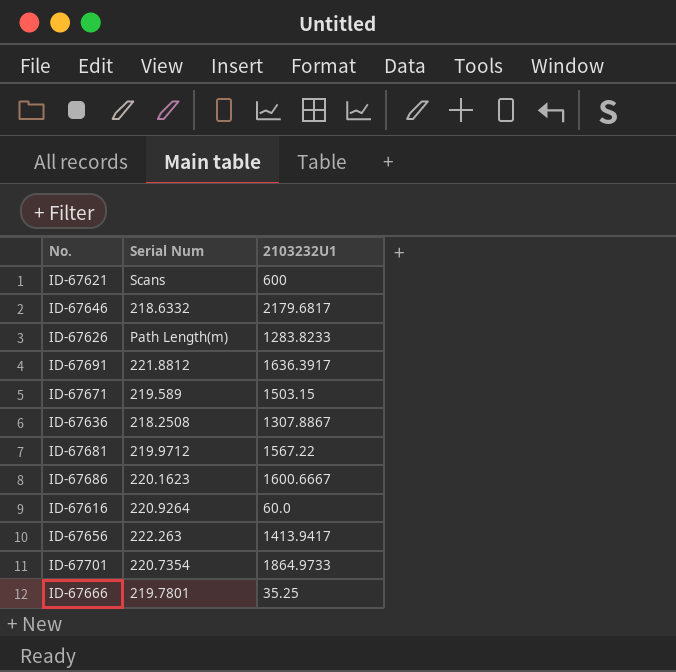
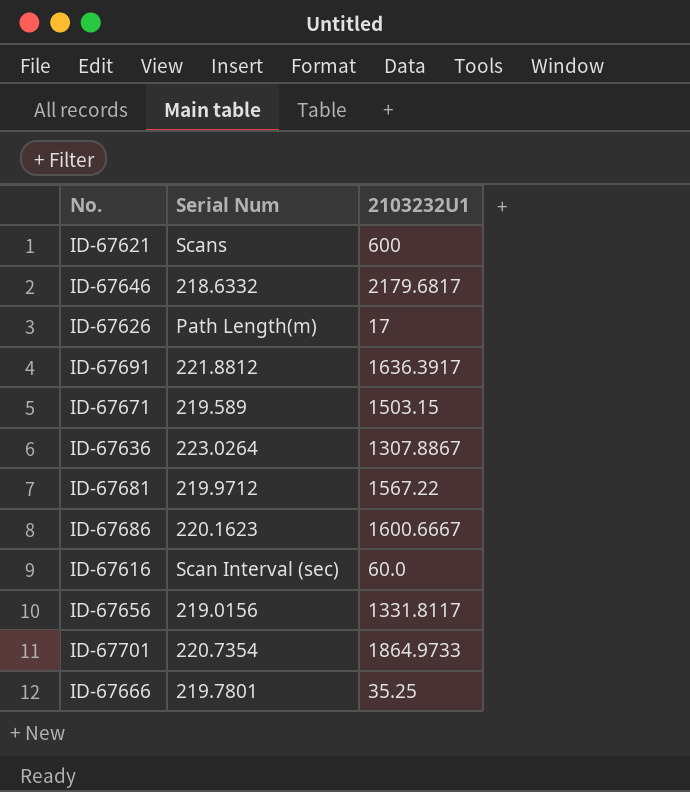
ID-67626 | 2103232U1: 1283.8233 -> 17
ID-67636 | Serial Num: 218.2508 -> 223.0264
ID-67616 | Serial Num: 220.9264 -> Scan Interval (sec)
ID-67656 | Serial Num: 222.263 -> 219.0156
ID-67656 | 2103232U1: 1413.9417 -> 1331.8117

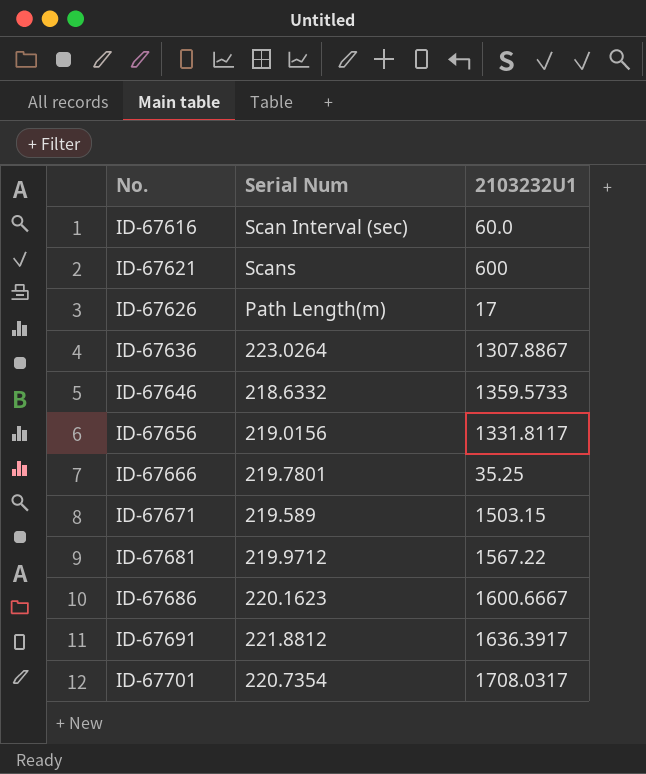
row order: none -> No. ascending
ID-67646 | 2103232U1: 2179.6817 -> 1359.5733
ID-67701 | 2103232U1: 1864.9733 -> 1708.0317

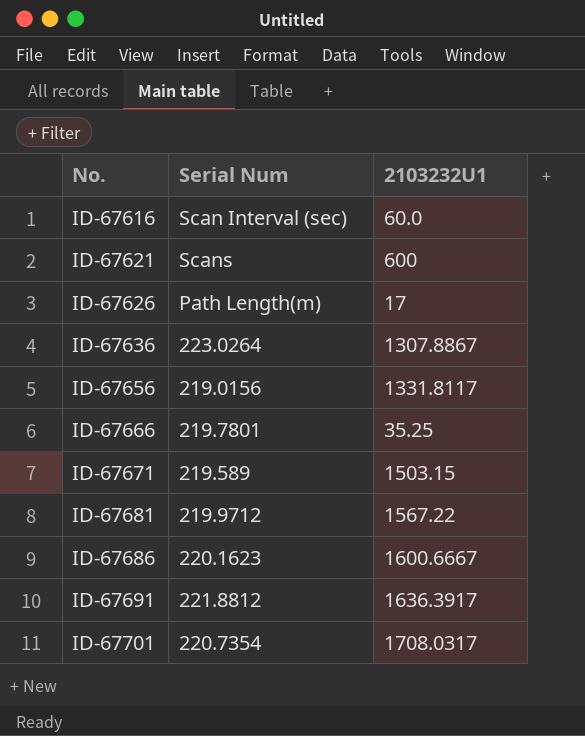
row ID-67646: 218.6332 | 1359.5733 -> none

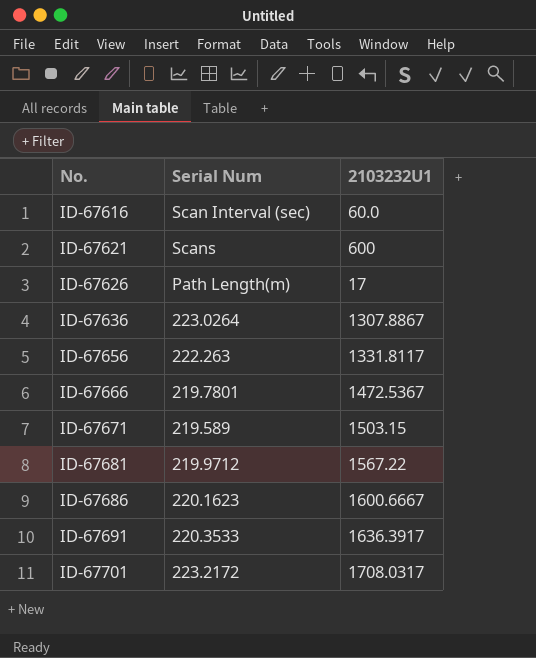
ID-67656 | Serial Num: 219.0156 -> 222.263
ID-67666 | 2103232U1: 35.25 -> 1472.5367
ID-67691 | Serial Num: 221.8812 -> 220.3533
ID-67701 | Serial Num: 220.7354 -> 223.2172

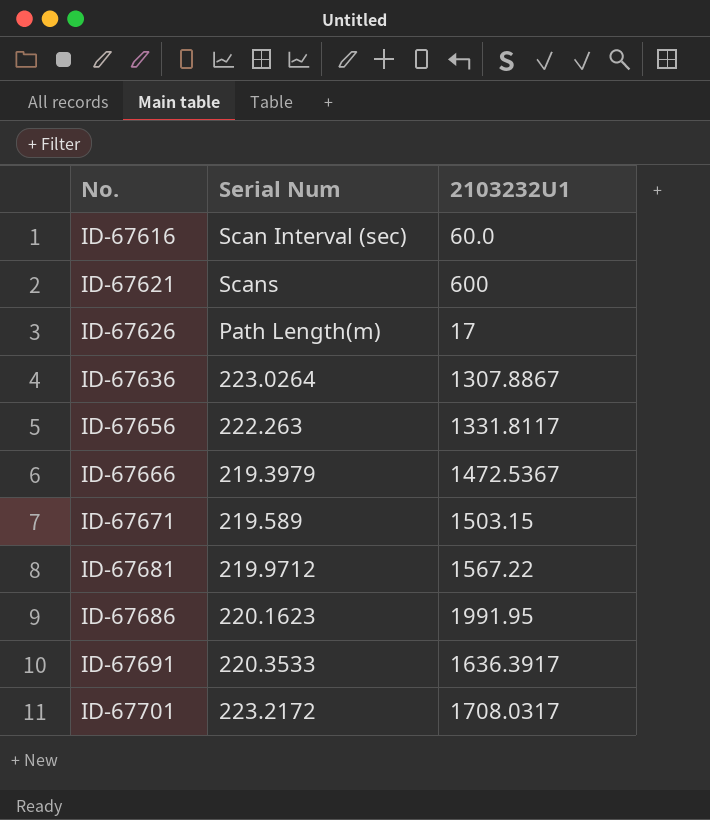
ID-67666 | Serial Num: 219.7801 -> 219.3979
ID-67686 | 2103232U1: 1600.6667 -> 1991.95

